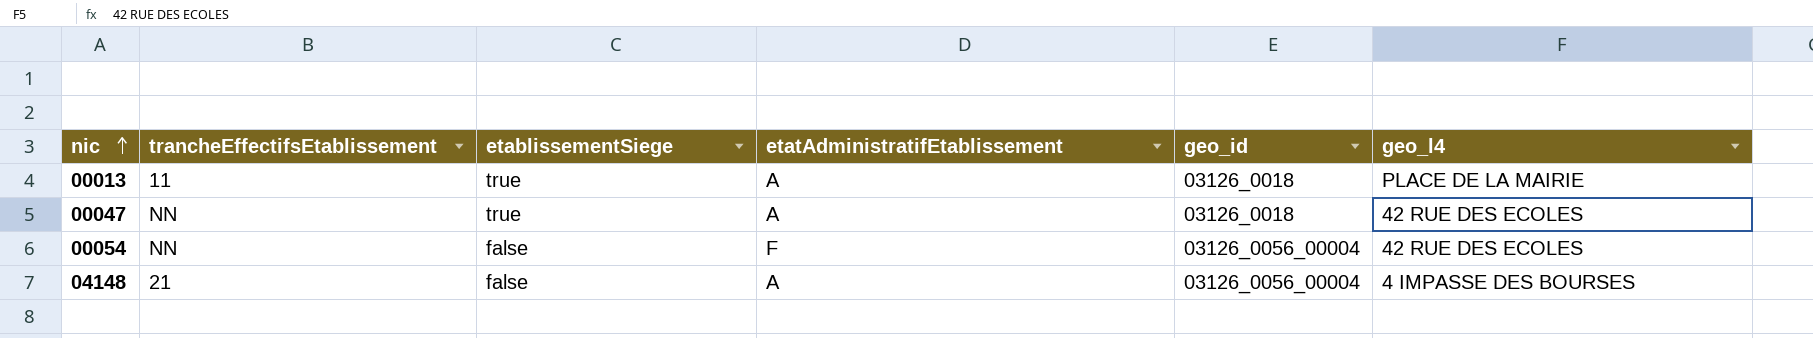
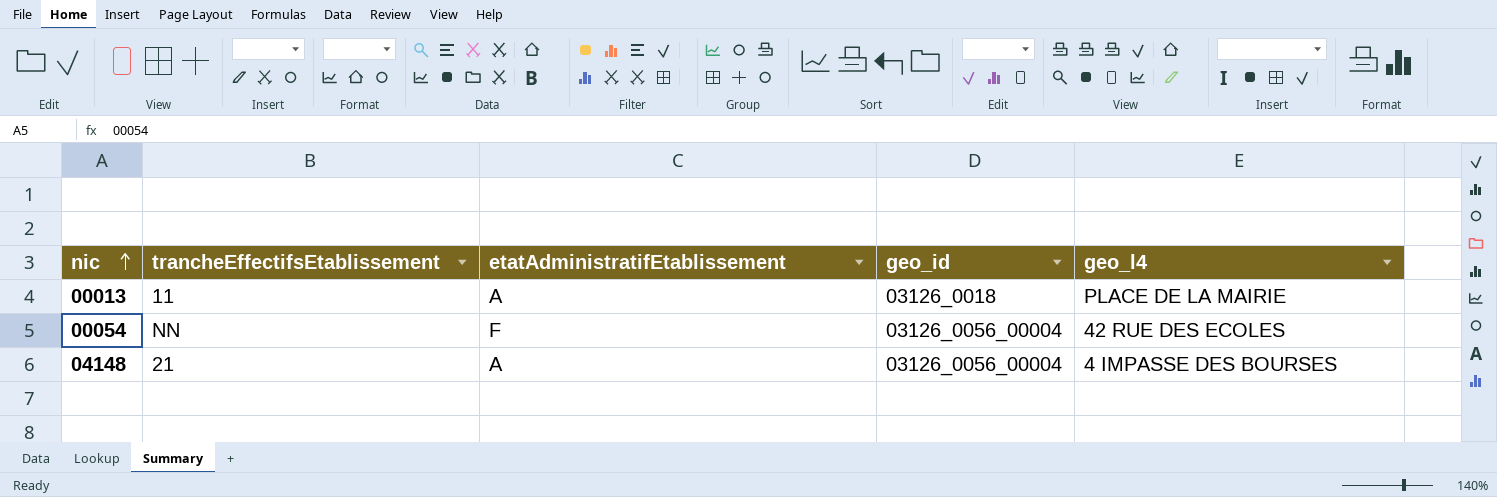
column etablissementSiege | position: 3 -> none
row 00047: NN | true | A | 03126_0018 | 42 RUE DES ECOLES -> none

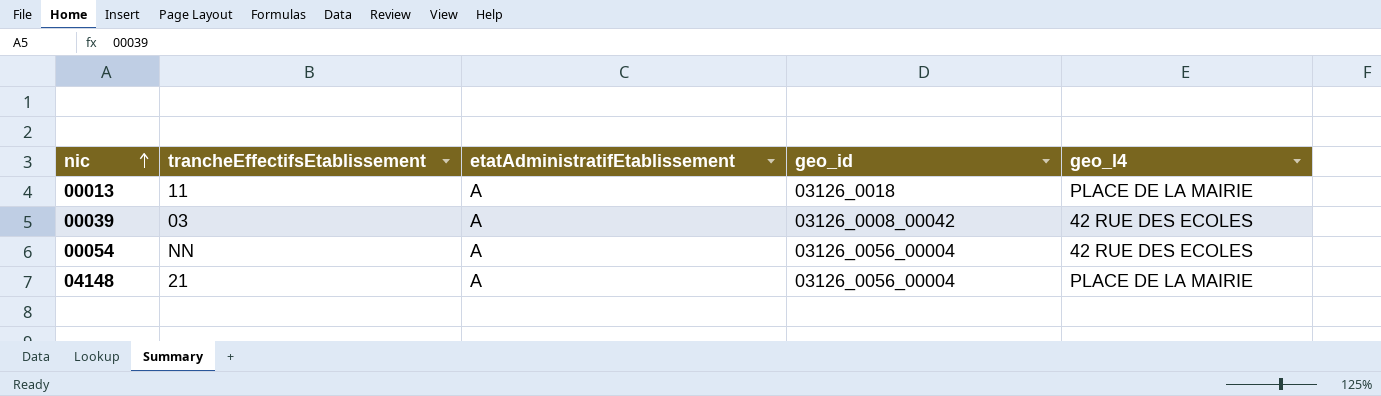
row 00039: none -> 03 | A | 03126_0008_00042 | 42 RUE DES ECOLES
00054 | etatAdministratifEtablissement: F -> A
04148 | geo_l4: 4 IMPASSE DES BOURSES -> PLACE DE LA MAIRIE

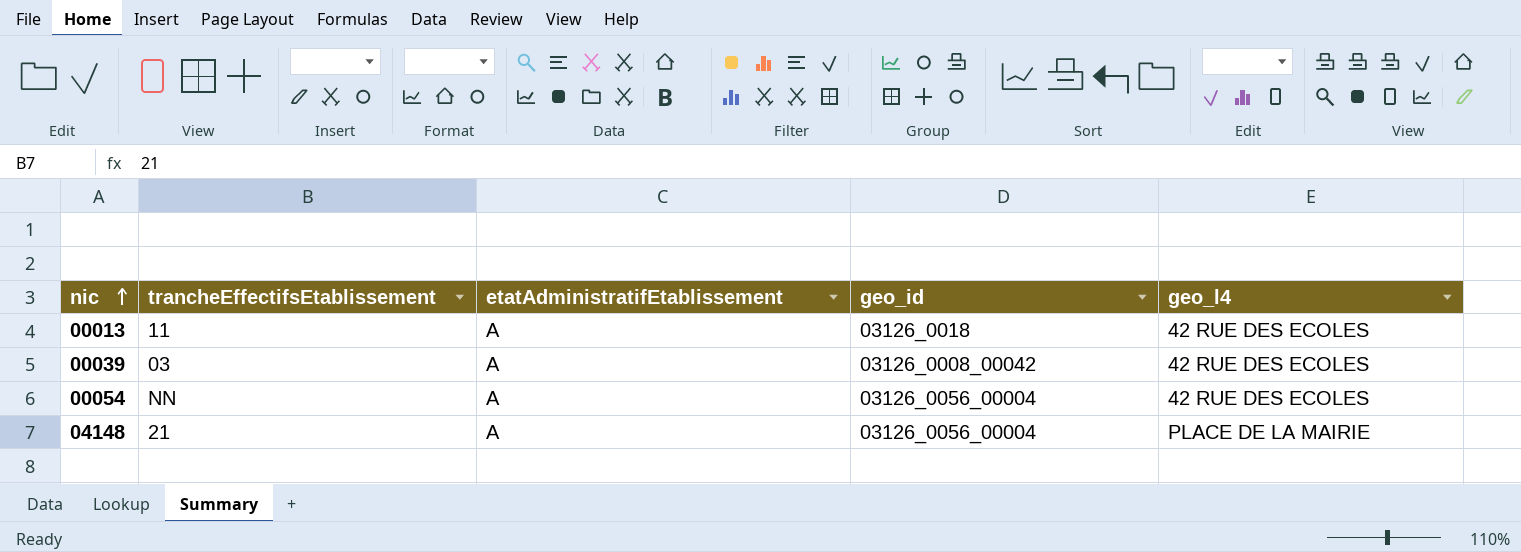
00013 | geo_l4: PLACE DE LA MAIRIE -> 42 RUE DES ECOLES

